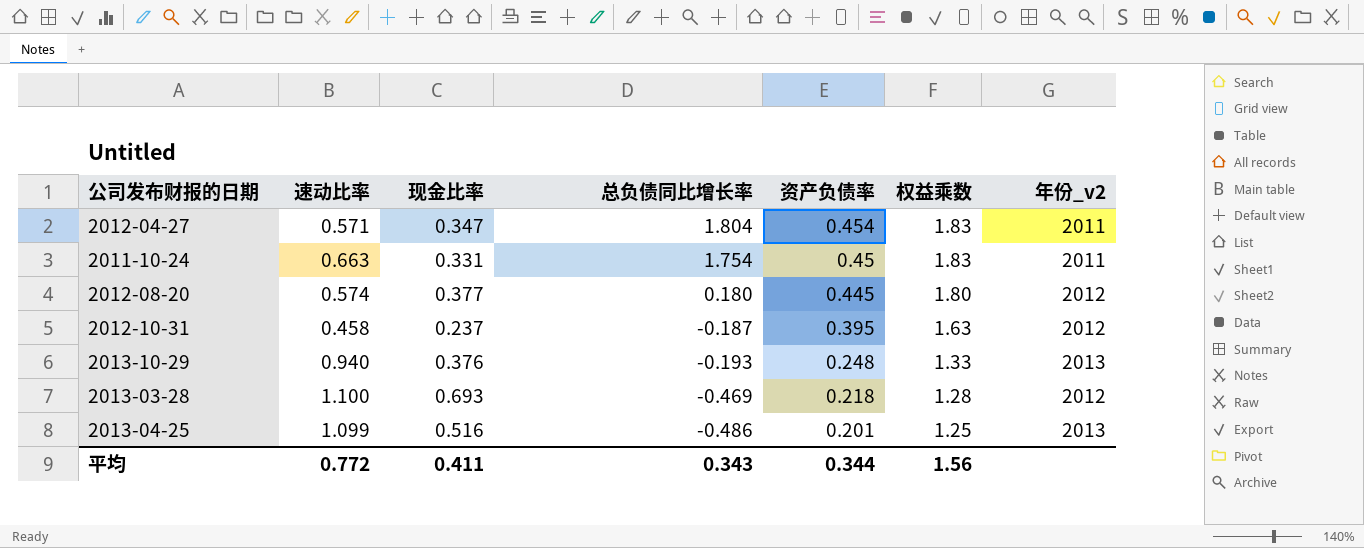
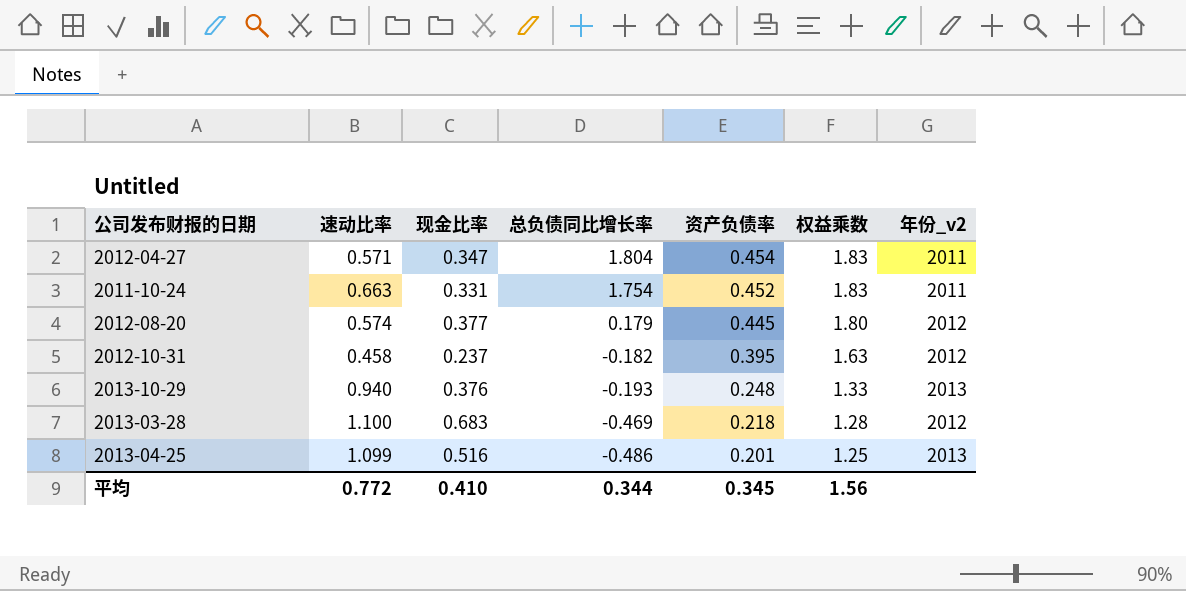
2011-10-24 | 资产负债率: 0.45 -> 0.452
2012-08-20 | 总负债同比增长率: 0.180 -> 0.179
2012-10-31 | 总负债同比增长率: -0.187 -> -0.182
2013-03-28 | 现金比率: 0.693 -> 0.683
平均 | 现金比率: 0.411 -> 0.410
平均 | 总负债同比增长率: 0.343 -> 0.344
平均 | 资产负债率: 0.344 -> 0.345

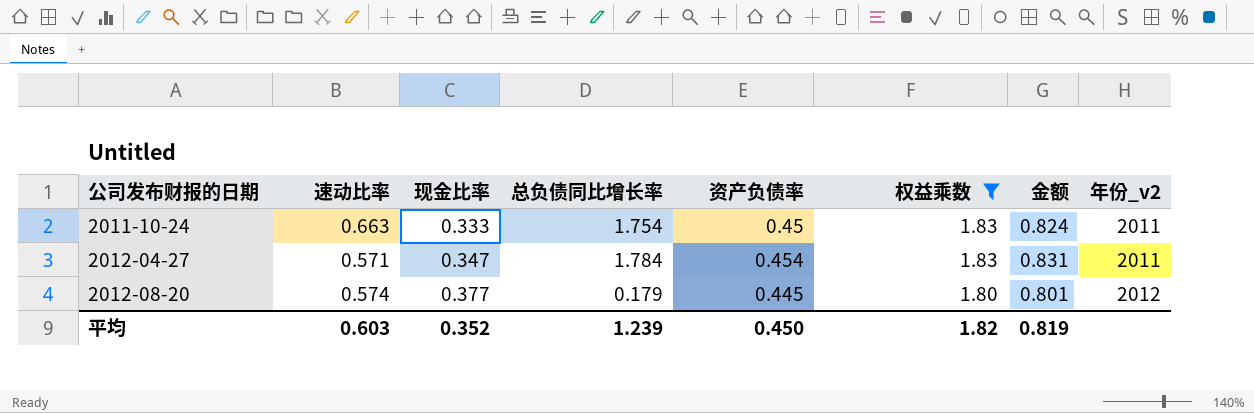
filter: none -> 权益乘数 >= 1.80
row order: 总负债同比增长率 descending -> 公司发布财报的日期 ascending
column 金额 | formula: none -> [资产负债率] * [权益乘数]
2011-10-24 | 现金比率: 0.331 -> 0.333
2011-10-24 | 资产负债率: 0.452 -> 0.45
2012-04-27 | 总负债同比增长率: 1.804 -> 1.784
平均 | 速动比率: 0.772 -> 0.603
平均 | 现金比率: 0.410 -> 0.352
平均 | 总负债同比增长率: 0.344 -> 1.239
平均 | 资产负债率: 0.345 -> 0.450
平均 | 权益乘数: 1.56 -> 1.82

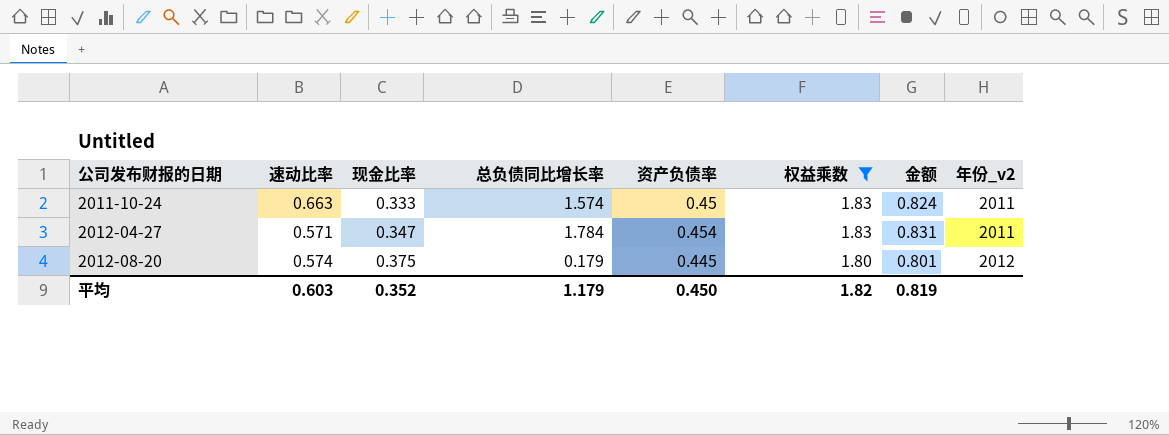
2011-10-24 | 总负债同比增长率: 1.754 -> 1.574
2012-08-20 | 现金比率: 0.377 -> 0.375
平均 | 总负债同比增长率: 1.239 -> 1.179

